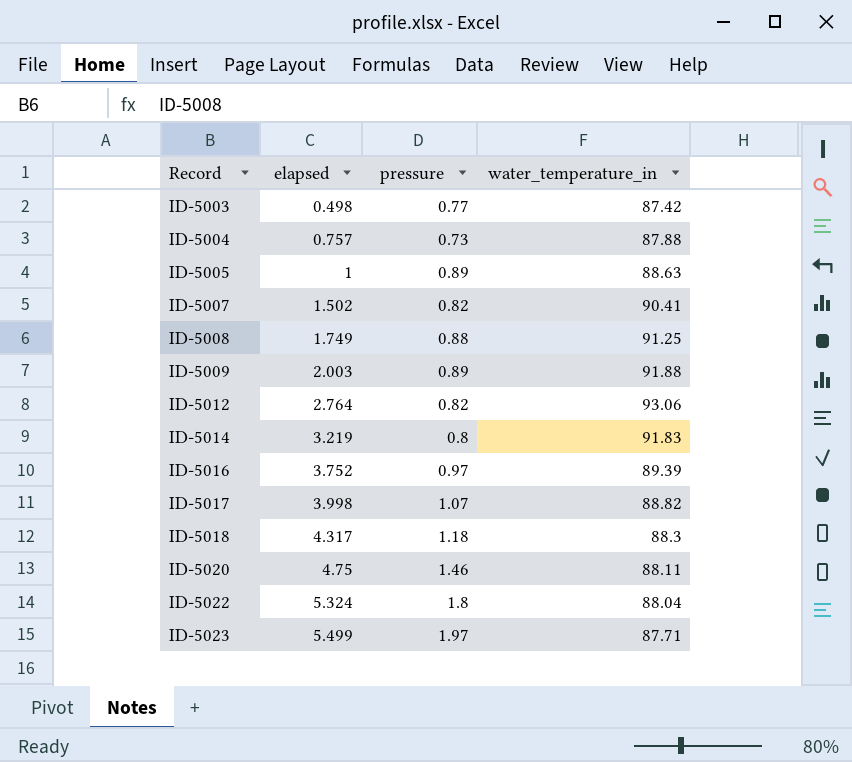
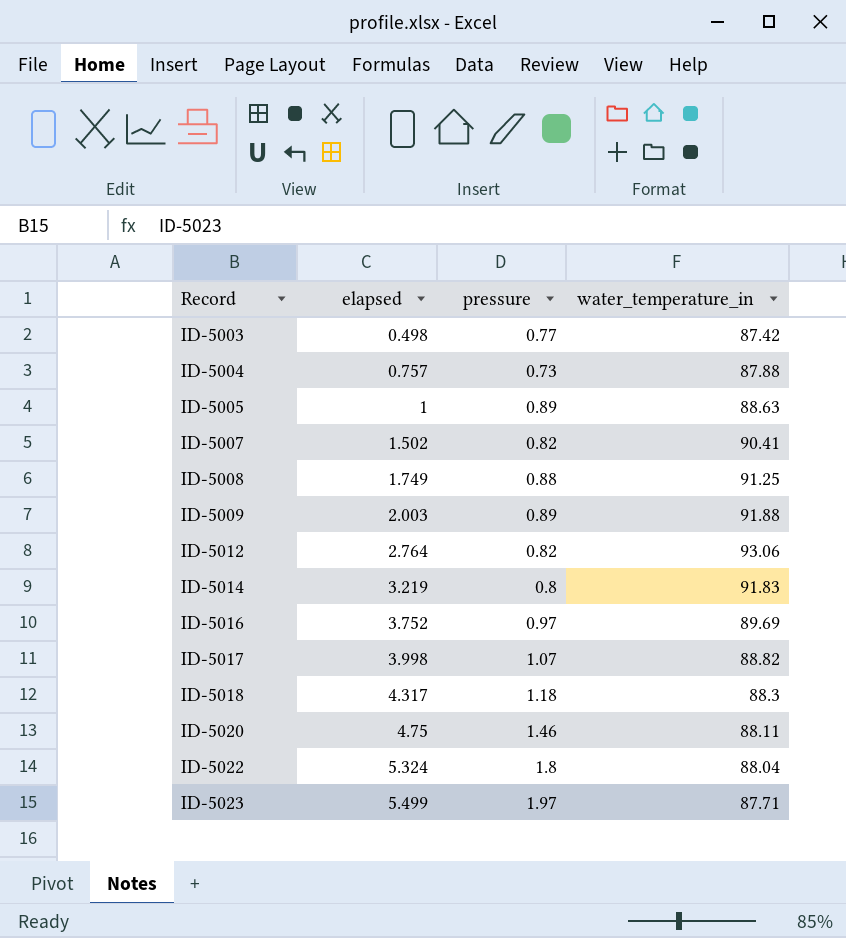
ID-5016 | water_temperature_in: 89.39 -> 89.69

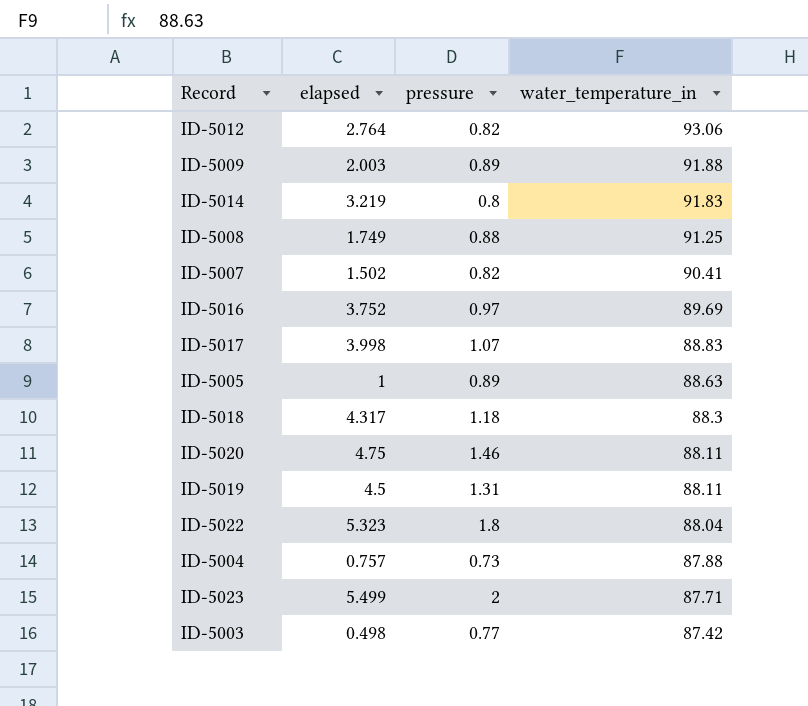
row order: Record ascending -> water_temperature_in descending
ID-5017 | water_temperature_in: 88.82 -> 88.83
row ID-5019: none -> 4.5 | 1.31 | 88.11
ID-5022 | elapsed: 5.324 -> 5.323
ID-5023 | pressure: 1.97 -> 2

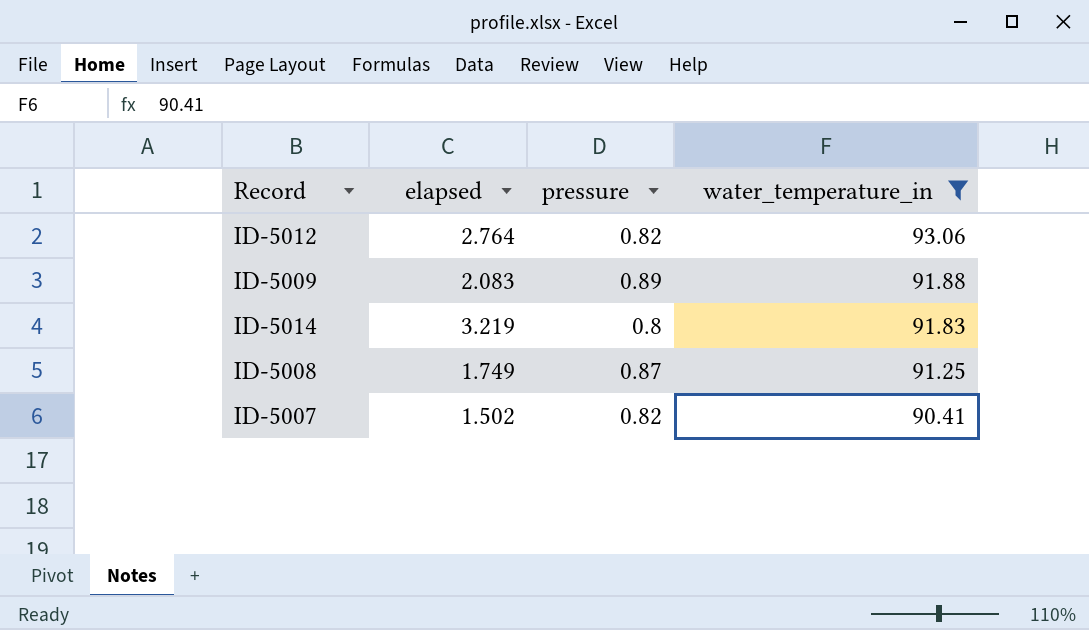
filter: none -> water_temperature_in >= 90.41
ID-5009 | elapsed: 2.003 -> 2.083
ID-5008 | pressure: 0.88 -> 0.87

